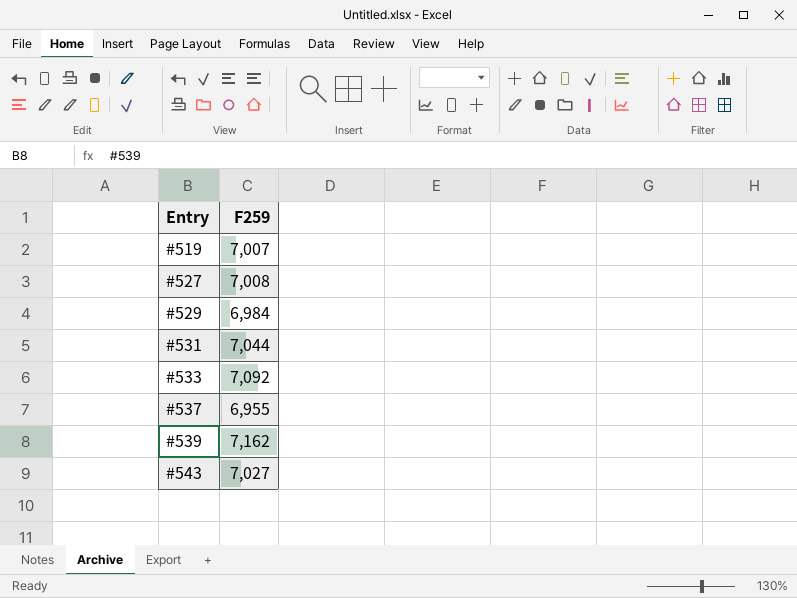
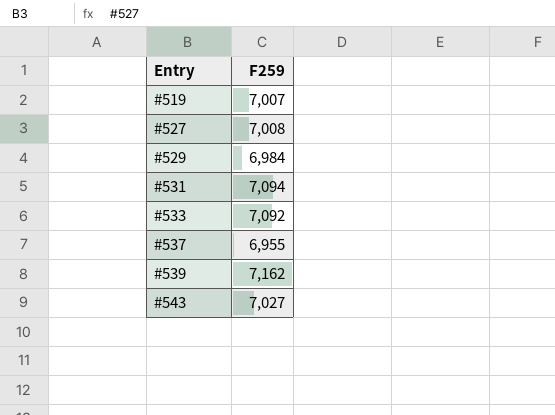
#531 | F259: 7,044 -> 7,094

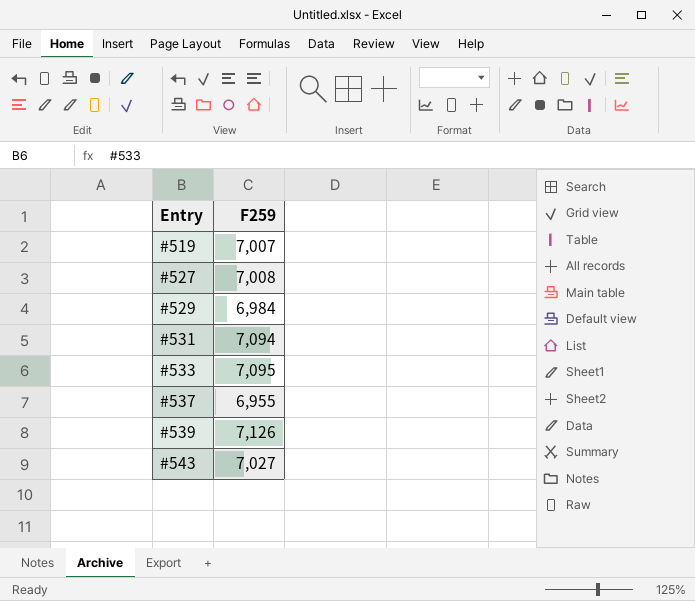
#533 | F259: 7,092 -> 7,095
#539 | F259: 7,162 -> 7,126

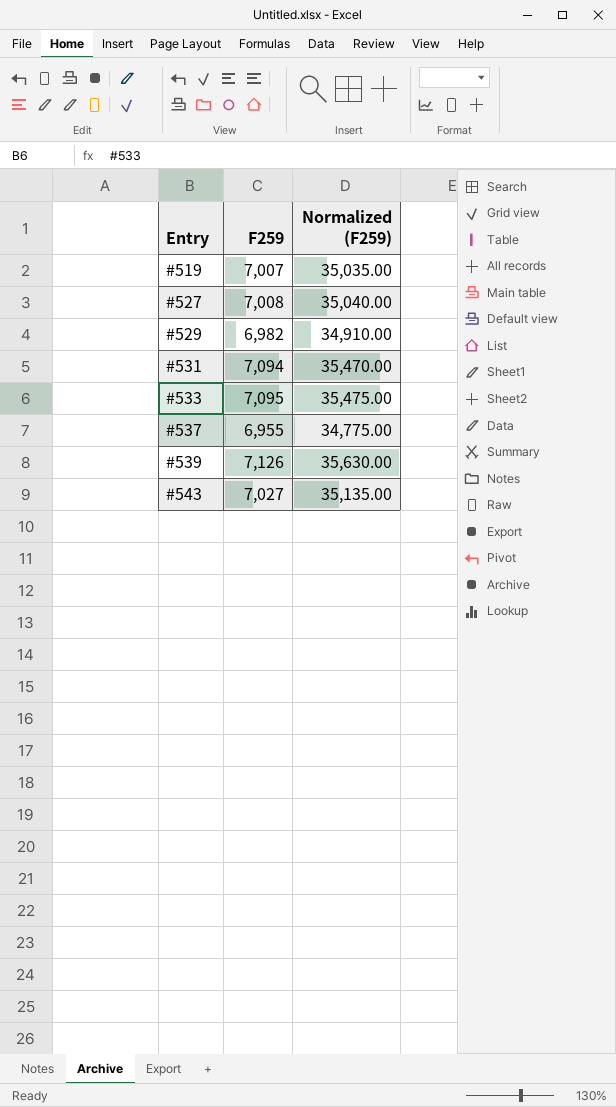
column Normalized (F259) | formula: none -> [F259] * 5
#529 | F259: 6,984 -> 6,982

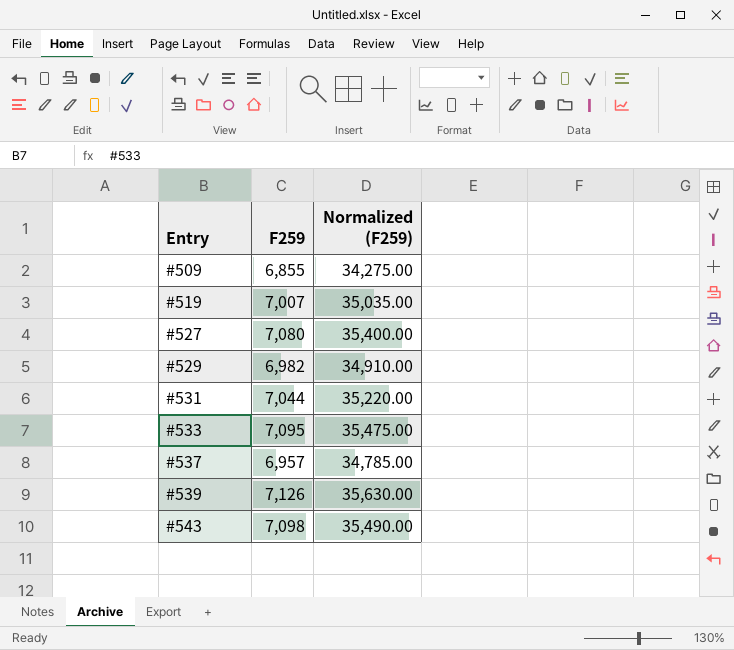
row #509: none -> 6,855 | 34,275.00
#527 | F259: 7,008 -> 7,080
#527 | Normalized (F259): 35,040.00 -> 35,400.00
#531 | F259: 7,094 -> 7,044
#531 | Normalized (F259): 35,470.00 -> 35,220.00
#537 | F259: 6,955 -> 6,957
#537 | Normalized (F259): 34,775.00 -> 34,785.00
#543 | F259: 7,027 -> 7,098
#543 | Normalized (F259): 35,135.00 -> 35,490.00

